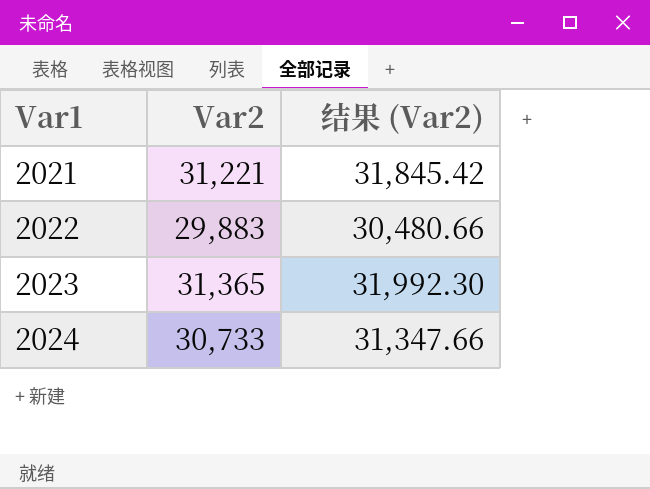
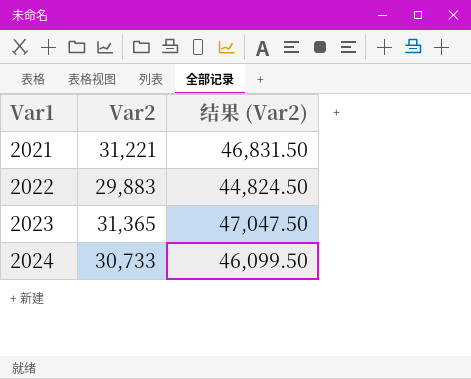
column 结果 (Var2) | formula: [Var2] * 1.02 -> [Var2] * 1.5

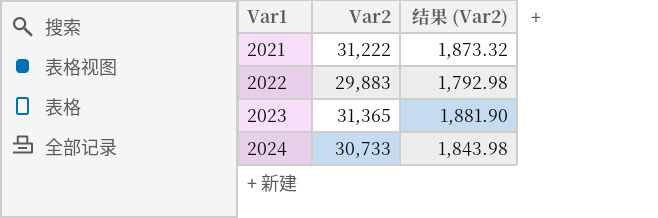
column 结果 (Var2) | formula: [Var2] * 1.5 -> [Var2] * 0.06
2021 | Var2: 31,221 -> 31,222

